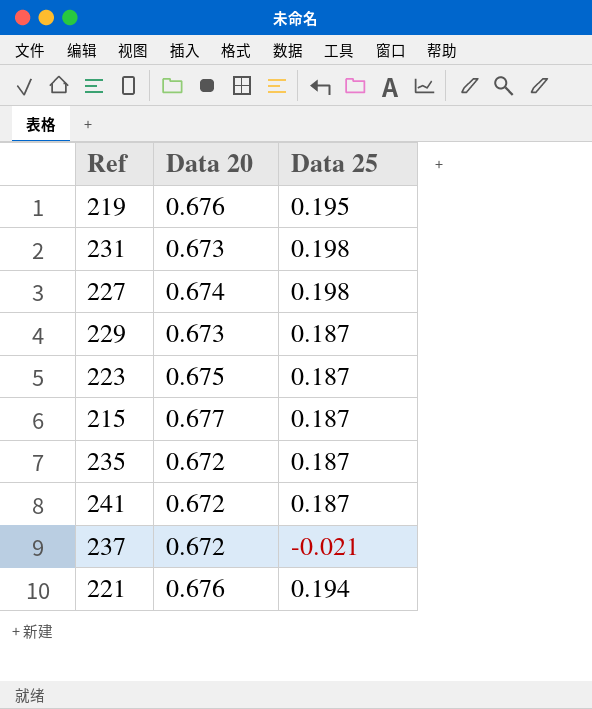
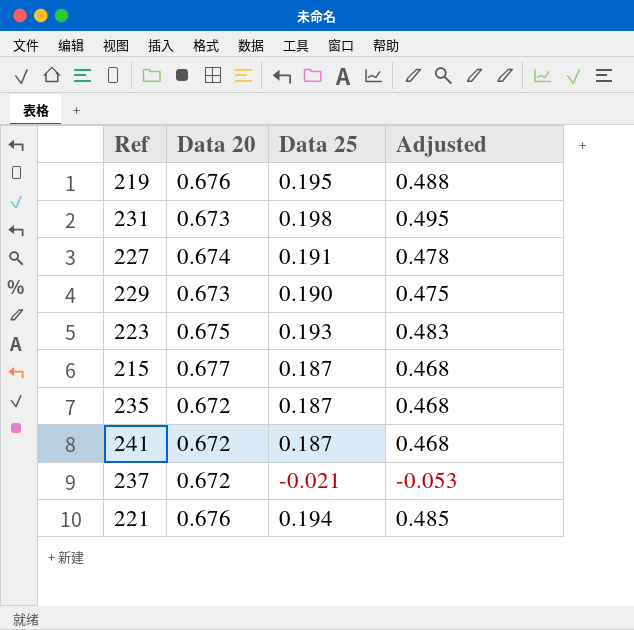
column Adjusted | formula: none -> [Data 25] * 2.5
227 | Data 25: 0.198 -> 0.191
229 | Data 25: 0.187 -> 0.190
223 | Data 25: 0.187 -> 0.193

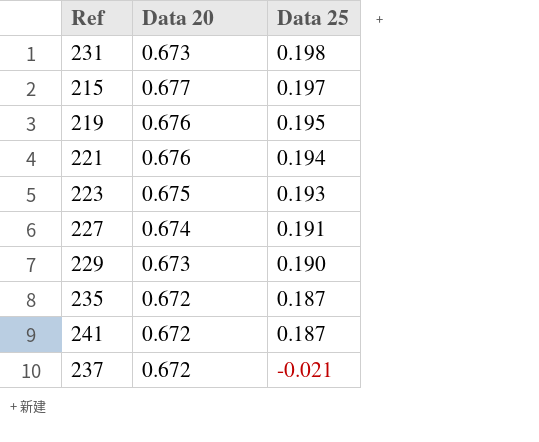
row order: none -> Data 25 descending
column Adjusted | formula: [Data 25] * 2.5 -> none
215 | Data 25: 0.187 -> 0.197

